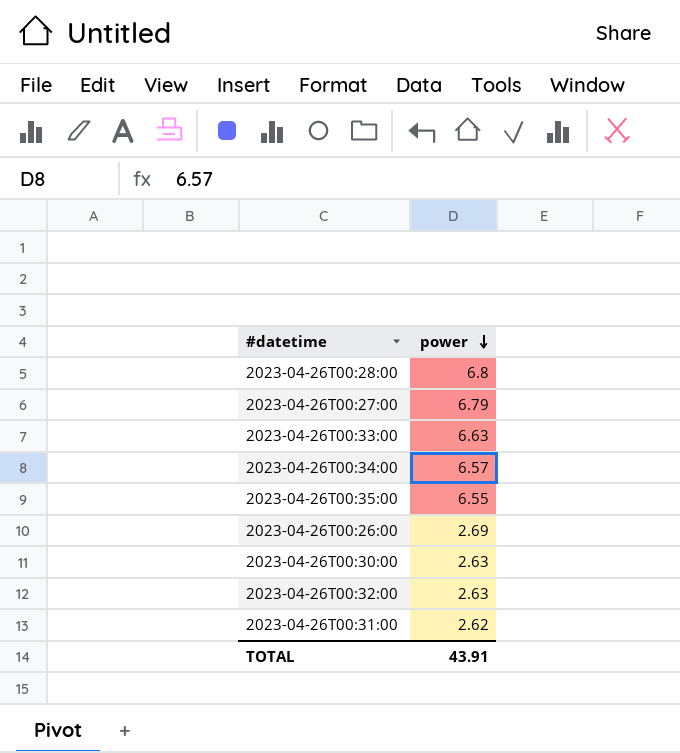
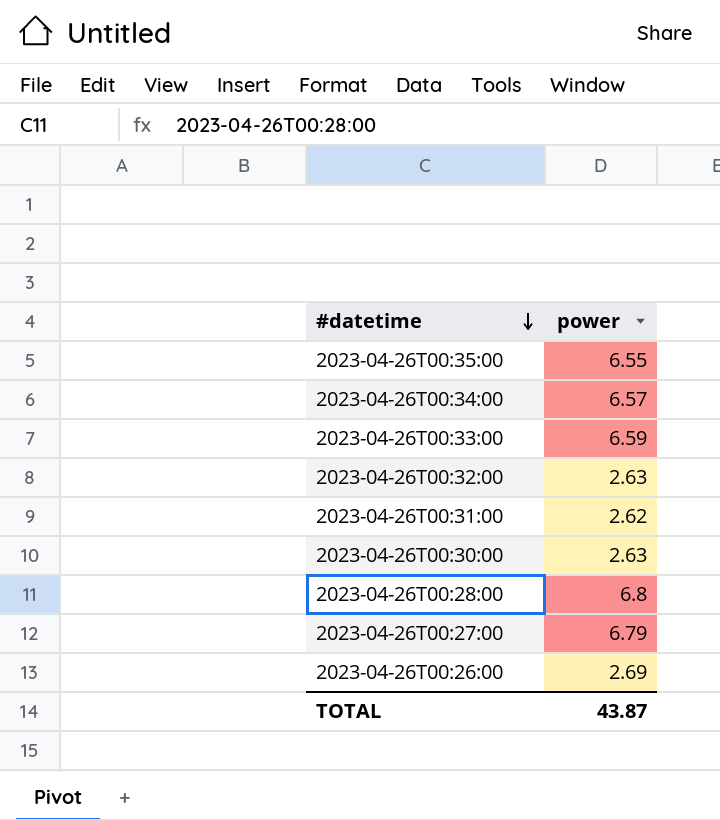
row order: power descending -> #datetime descending
2023-04-26T00:33:00 | power: 6.63 -> 6.59
TOTAL | power: 43.91 -> 43.87

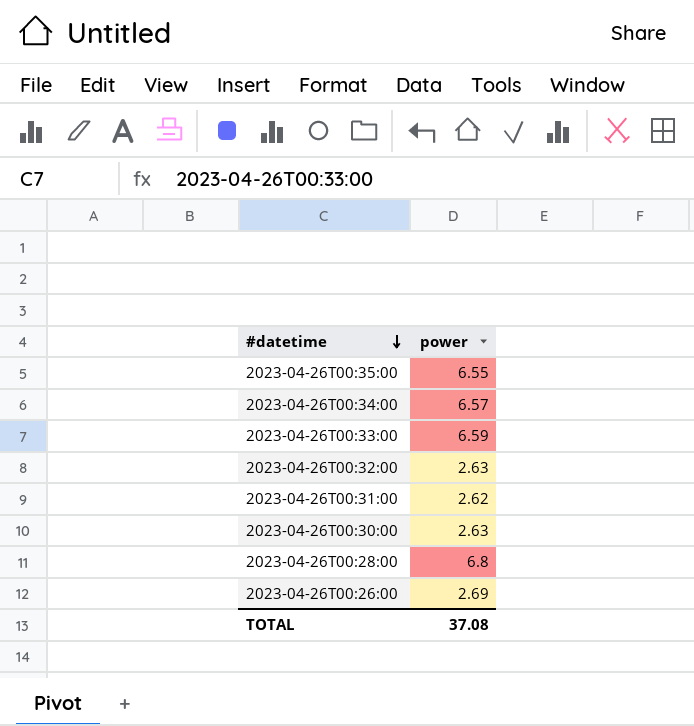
row 2023-04-26T00:27:00: 6.79 -> none
TOTAL | power: 43.87 -> 37.08

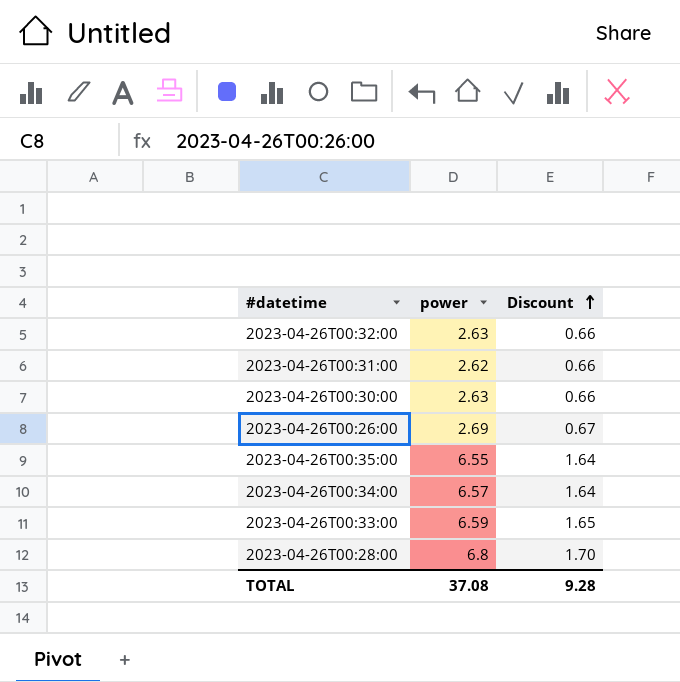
row order: #datetime descending -> Discount ascending
column Discount | formula: none -> [power] * 0.25

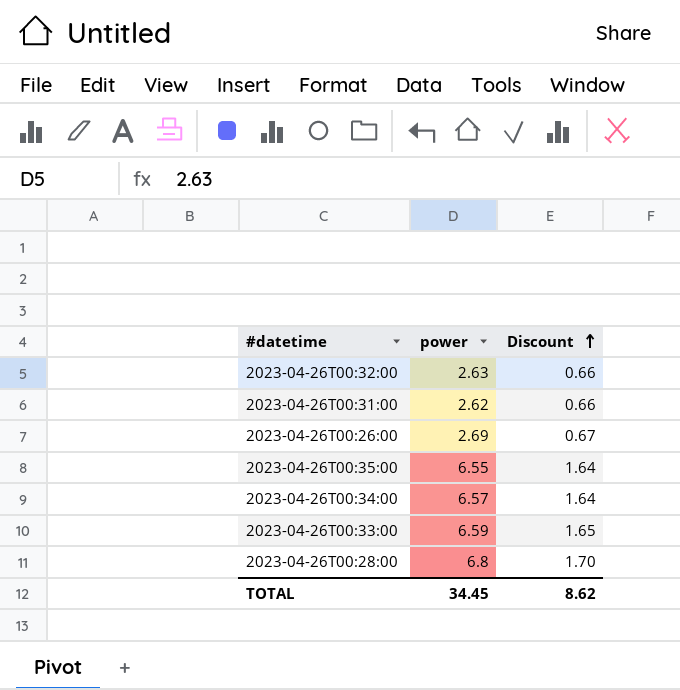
row 2023-04-26T00:30:00: 2.63 | 0.66 -> none
TOTAL | power: 37.08 -> 34.45
TOTAL | Discount: 9.28 -> 8.62

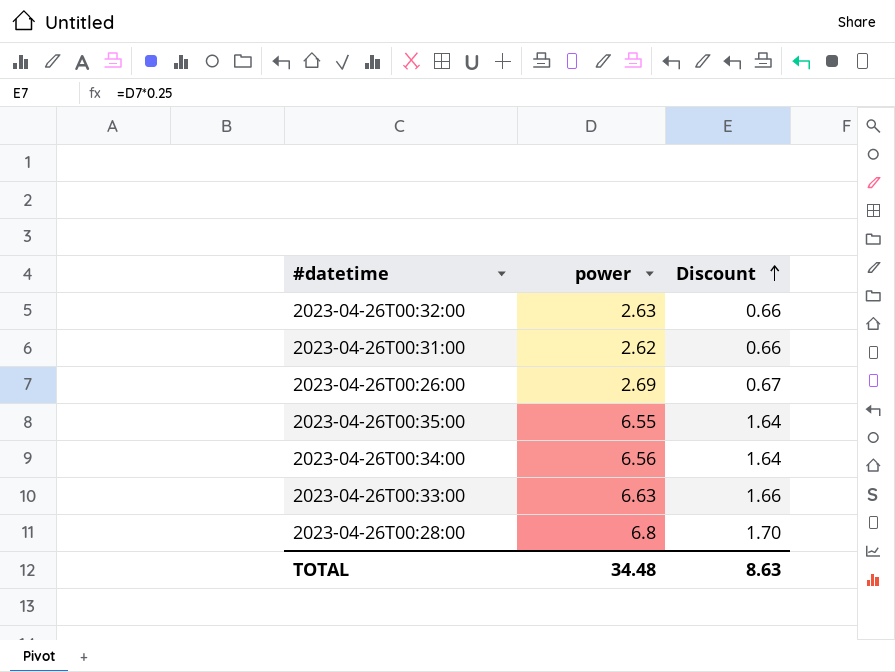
2023-04-26T00:34:00 | power: 6.57 -> 6.56
2023-04-26T00:33:00 | power: 6.59 -> 6.63
2023-04-26T00:33:00 | Discount: 1.65 -> 1.66
TOTAL | power: 34.45 -> 34.48
TOTAL | Discount: 8.62 -> 8.63

